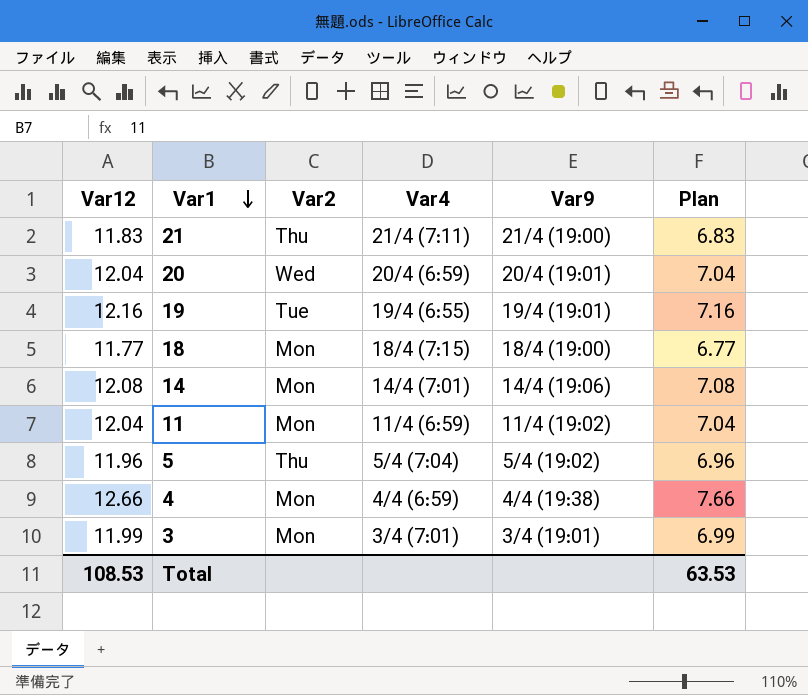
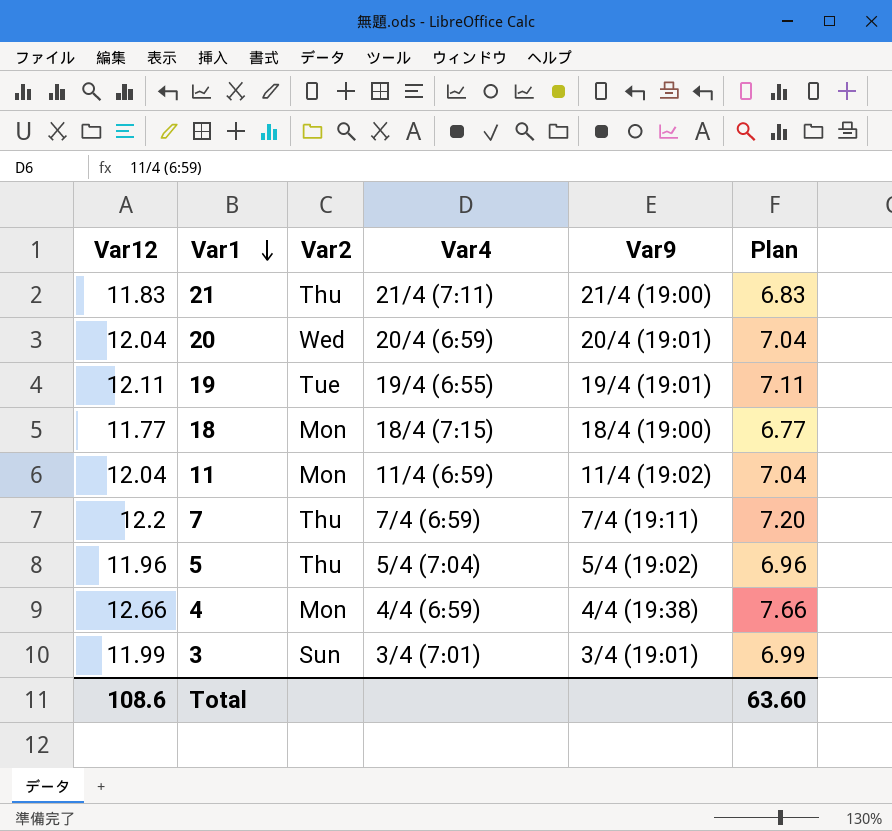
row 14: 12.08 | Mon | 14/4 (7:01) | 14/4 (19:06) | 7.08 -> none
19 | Var12: 12.16 -> 12.11
19 | Plan: 7.16 -> 7.11
row 7: none -> 12.2 | Thu | 7/4 (6:59) | 7/4 (19:11) | 7.20
3 | Var2: Mon -> Sun
Total | Var12: 108.53 -> 108.6
Total | Plan: 63.53 -> 63.60

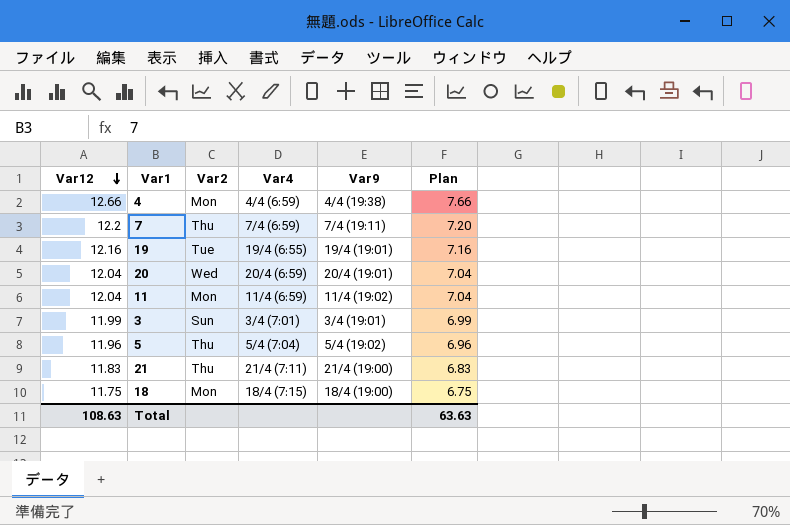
row order: Var1 descending -> Var12 descending
19 | Var12: 12.11 -> 12.16
19 | Plan: 7.11 -> 7.16
18 | Var12: 11.77 -> 11.75
18 | Plan: 6.77 -> 6.75
Total | Var12: 108.6 -> 108.63
Total | Plan: 63.60 -> 63.63

